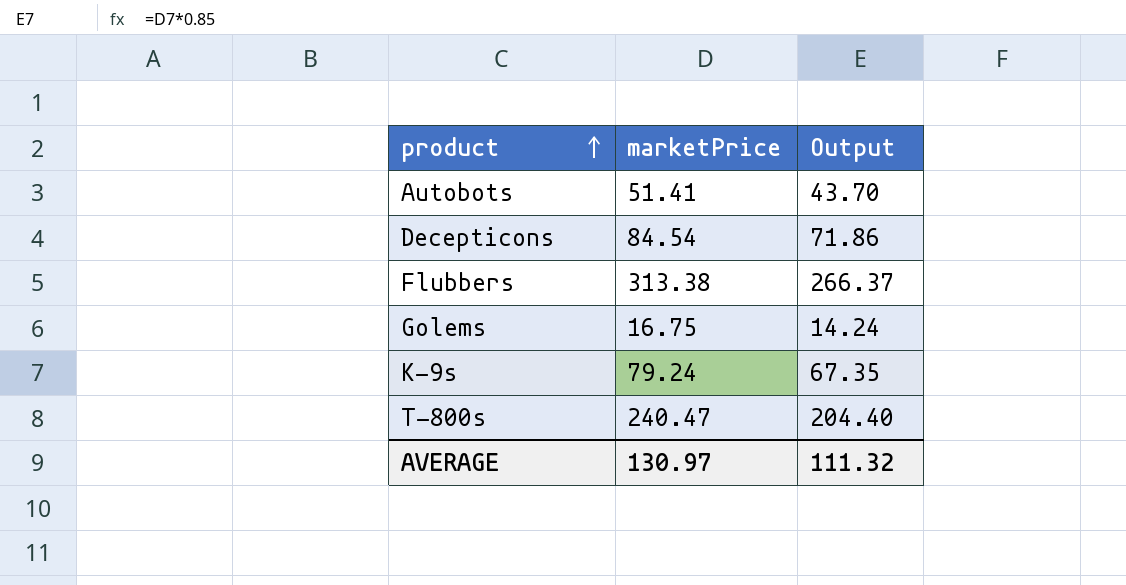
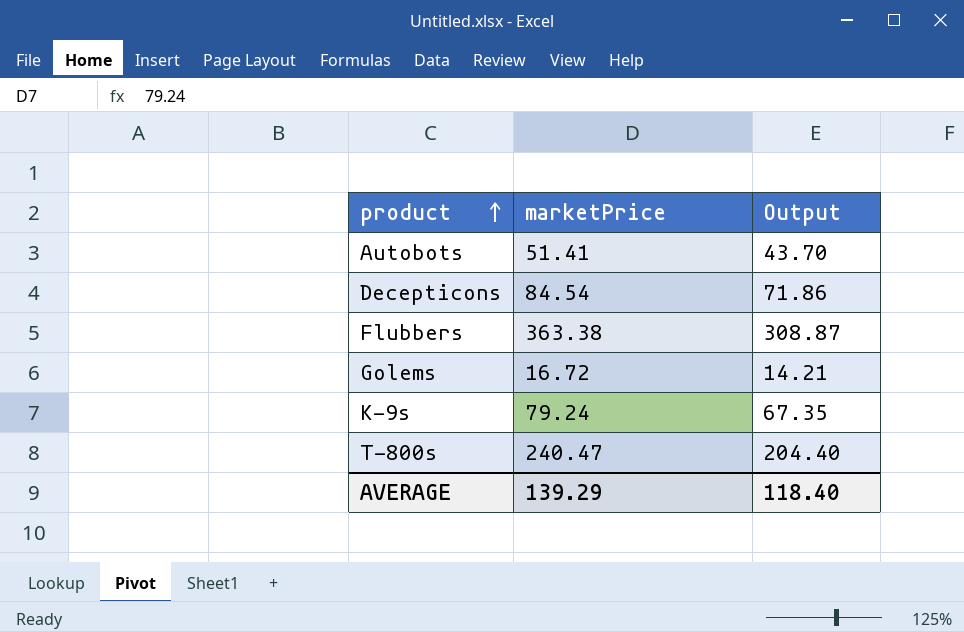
Flubbers | marketPrice: 313.38 -> 363.38
Flubbers | Output: 266.37 -> 308.87
Golems | marketPrice: 16.75 -> 16.72
Golems | Output: 14.24 -> 14.21
AVERAGE | marketPrice: 130.97 -> 139.29
AVERAGE | Output: 111.32 -> 118.40

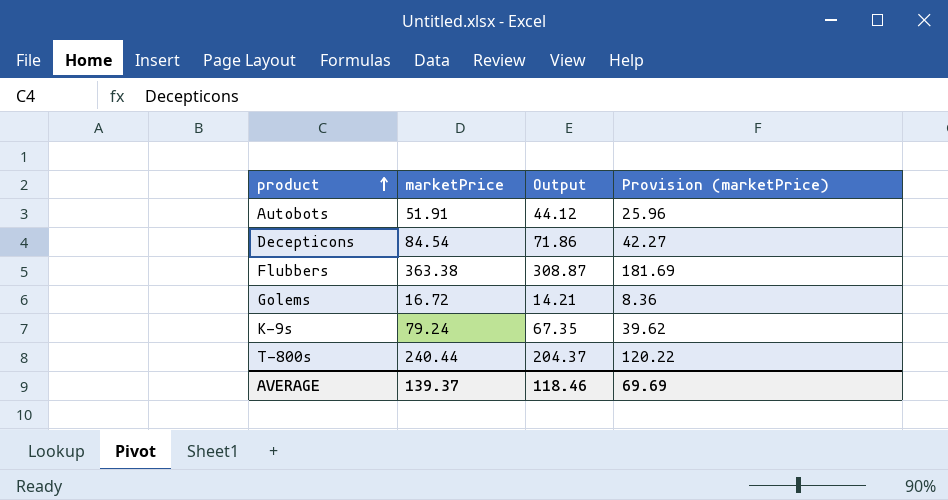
column Provision (marketPrice) | formula: none -> [marketPrice] * 0.5
Autobots | marketPrice: 51.41 -> 51.91
Autobots | Output: 43.70 -> 44.12
T-800s | marketPrice: 240.47 -> 240.44
T-800s | Output: 204.40 -> 204.37
AVERAGE | marketPrice: 139.29 -> 139.37
AVERAGE | Output: 118.40 -> 118.46

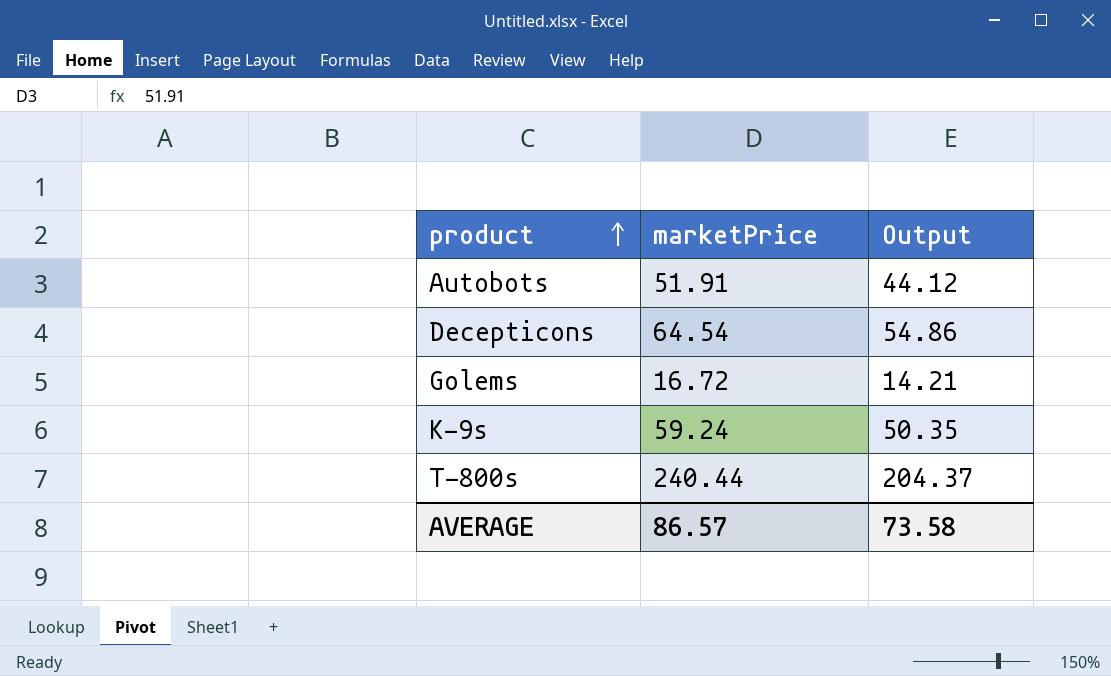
column Provision (marketPrice) | formula: [marketPrice] * 0.5 -> none
row Flubbers: 363.38 | 308.87 | 181.69 -> none
Decepticons | marketPrice: 84.54 -> 64.54
Decepticons | Output: 71.86 -> 54.86
K-9s | marketPrice: 79.24 -> 59.24
K-9s | Output: 67.35 -> 50.35
AVERAGE | marketPrice: 139.37 -> 86.57
AVERAGE | Output: 118.46 -> 73.58

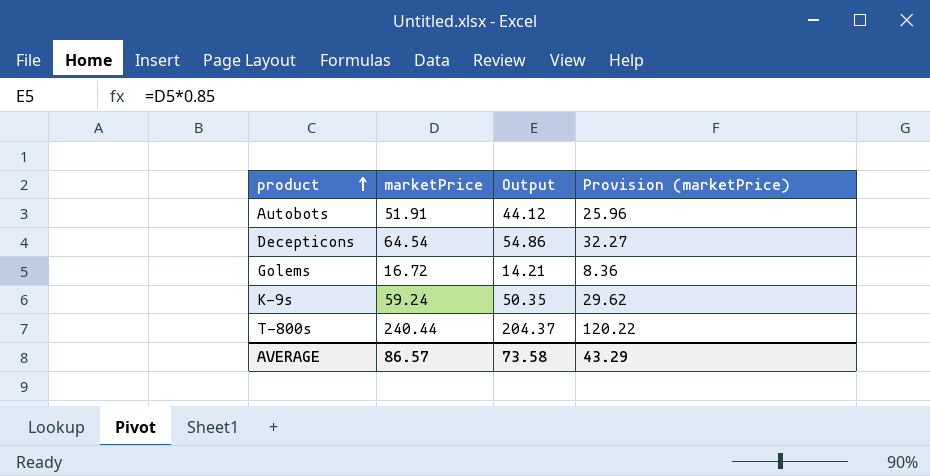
column Provision (marketPrice) | formula: none -> [marketPrice] * 0.5

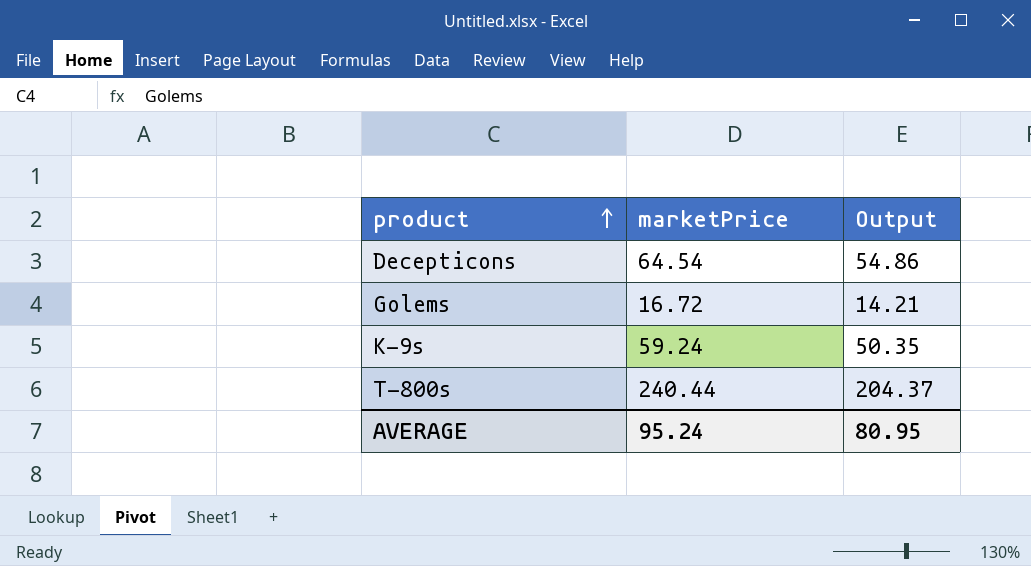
column Provision (marketPrice) | formula: [marketPrice] * 0.5 -> none
row Autobots: 51.91 | 44.12 | 25.96 -> none
AVERAGE | marketPrice: 86.57 -> 95.24
AVERAGE | Output: 73.58 -> 80.95

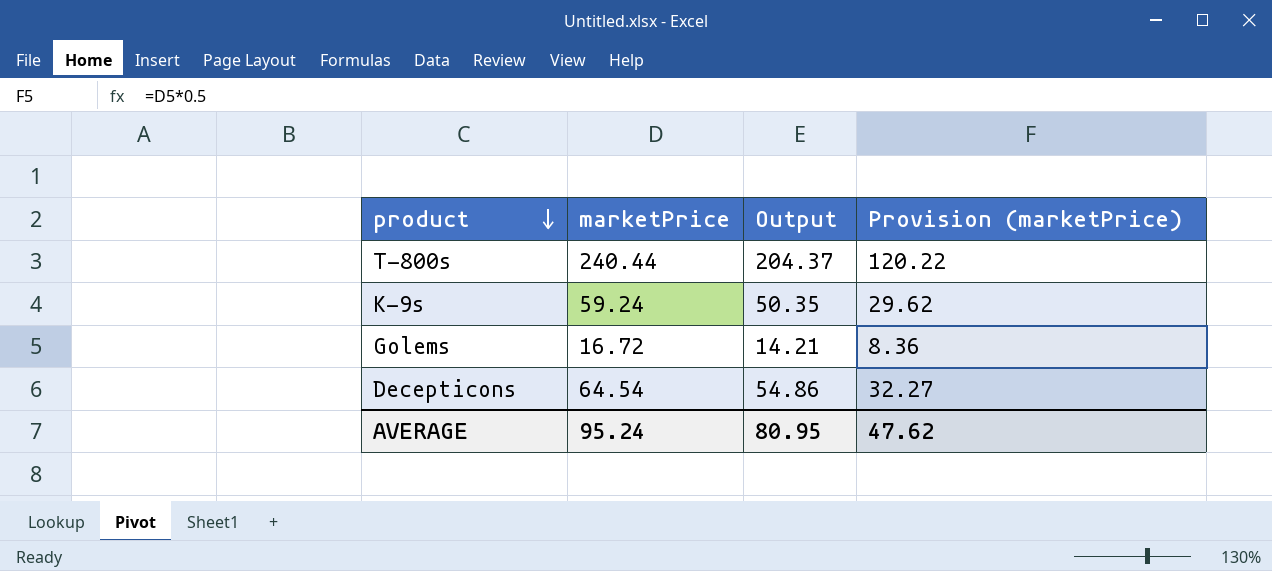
row order: product ascending -> product descending
column Provision (marketPrice) | formula: none -> [marketPrice] * 0.5

